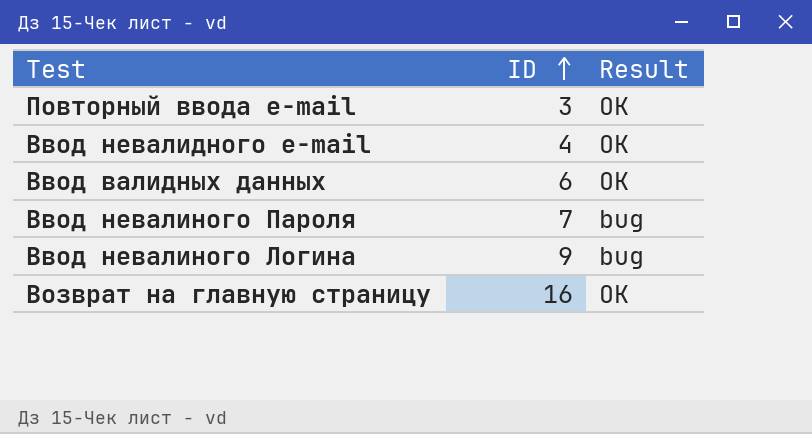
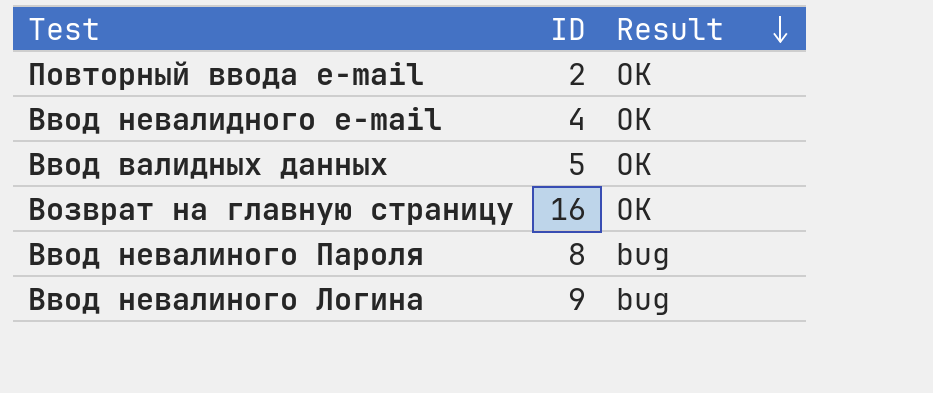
row order: ID ascending -> Result descending
Повторный ввода e-mail | ID: 3 -> 2
Ввод валидных данных | ID: 6 -> 5
Ввод невалиного Пароля | ID: 7 -> 8

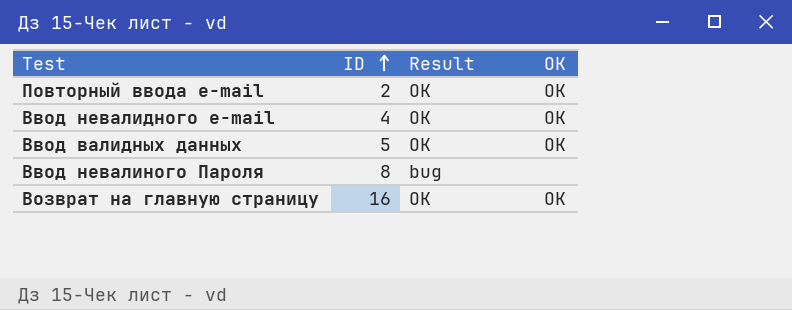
row order: Result descending -> ID ascending
column OK | position: none -> 4
row Ввод невалиного Логина: 9 | bug -> none

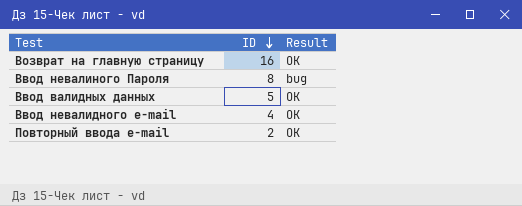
row order: ID ascending -> ID descending
column OK | position: 4 -> none

